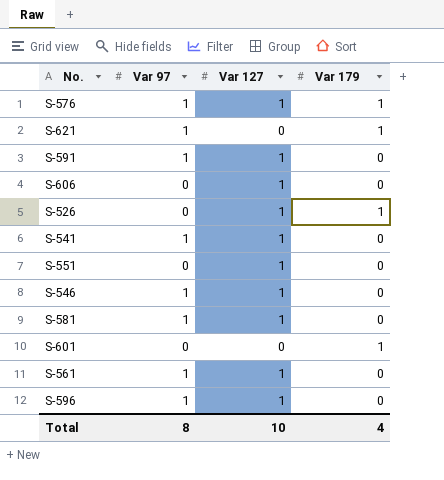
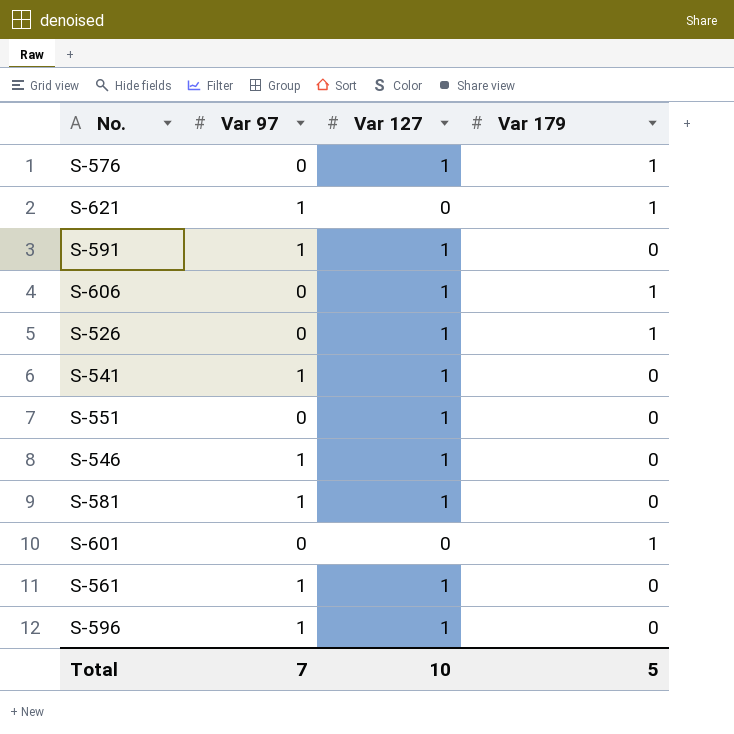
S-576 | Var 97: 1 -> 0
S-606 | Var 179: 0 -> 1
Total | Var 97: 8 -> 7
Total | Var 179: 4 -> 5

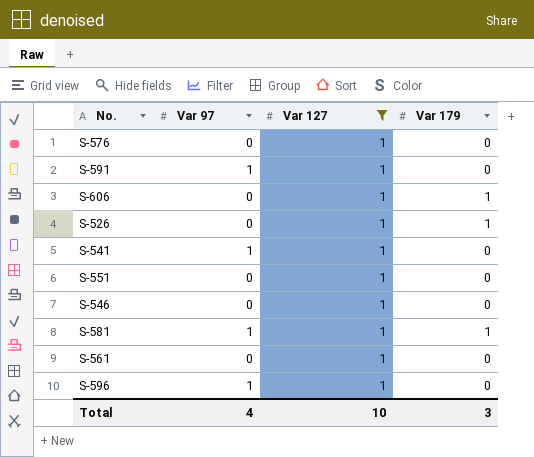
filter: none -> Var 127 = 1
S-576 | Var 179: 1 -> 0
S-546 | Var 97: 1 -> 0
S-581 | Var 179: 0 -> 1
S-561 | Var 97: 1 -> 0
Total | Var 97: 7 -> 4
Total | Var 179: 5 -> 3

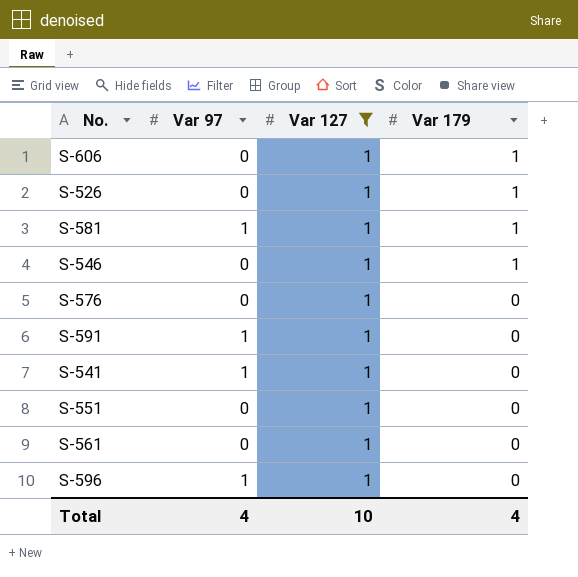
row order: none -> Var 179 descending
S-546 | Var 179: 0 -> 1
Total | Var 179: 3 -> 4

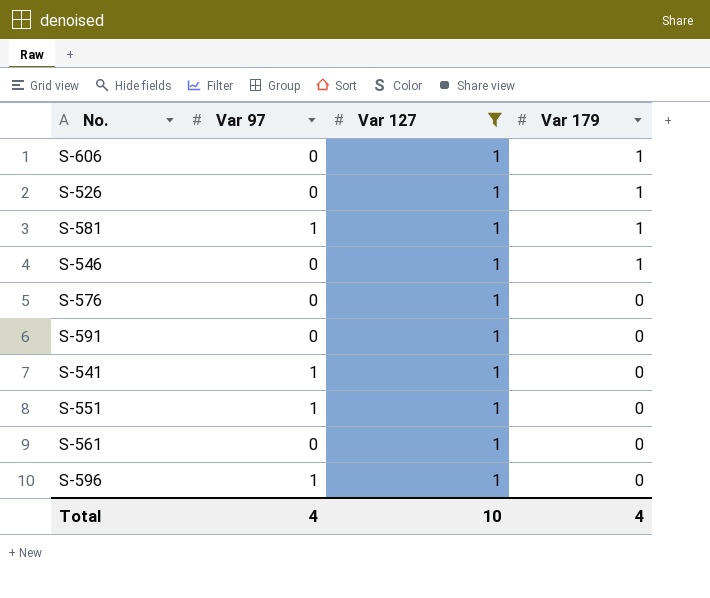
S-591 | Var 97: 1 -> 0
S-551 | Var 97: 0 -> 1

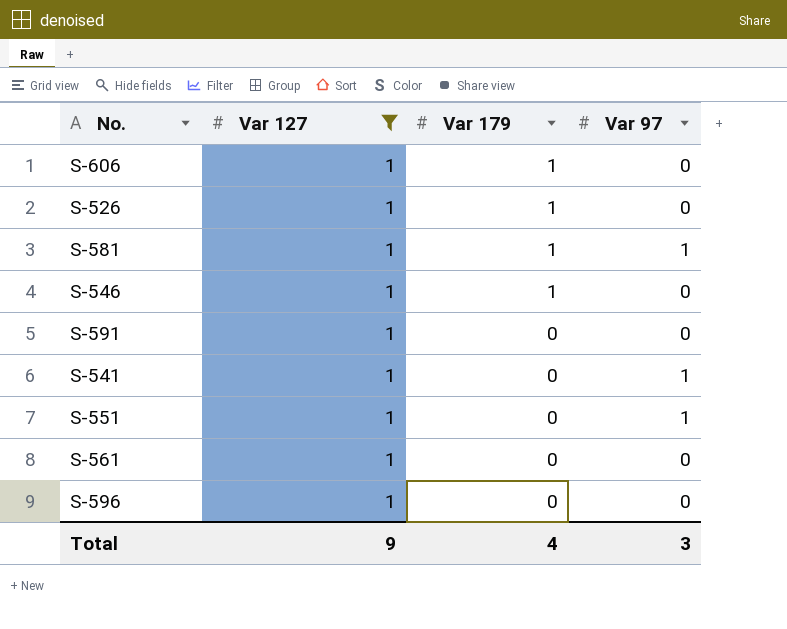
column Var 97 | position: 2 -> 4
row S-576: 0 | 1 | 0 -> none
S-596 | Var 97: 1 -> 0
Total | Var 127: 10 -> 9
Total | Var 97: 4 -> 3

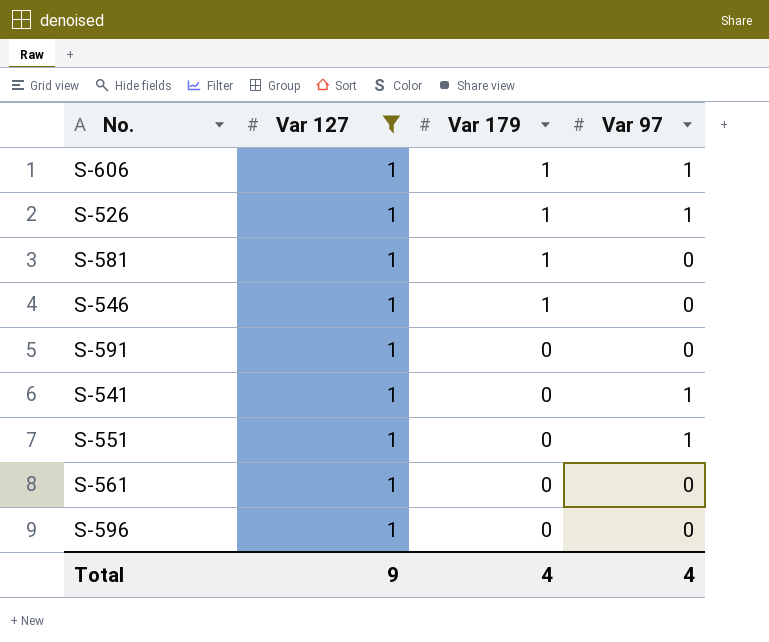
S-606 | Var 97: 0 -> 1
S-526 | Var 97: 0 -> 1
S-581 | Var 97: 1 -> 0
Total | Var 97: 3 -> 4

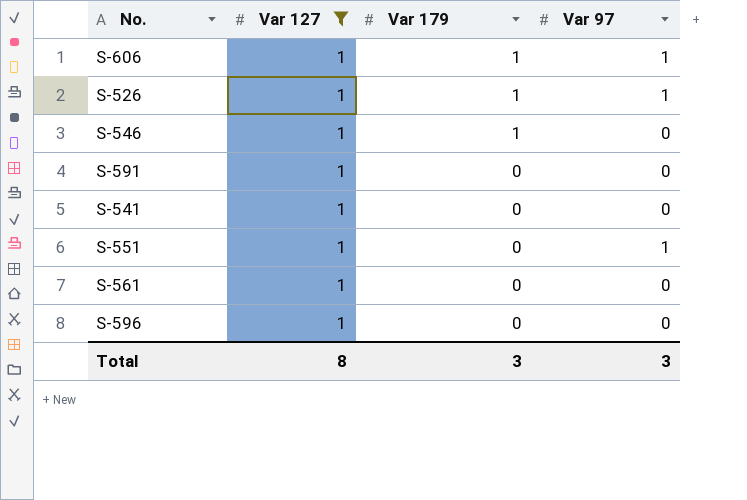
row S-581: 1 | 1 | 0 -> none
S-541 | Var 97: 1 -> 0
Total | Var 127: 9 -> 8
Total | Var 179: 4 -> 3
Total | Var 97: 4 -> 3

